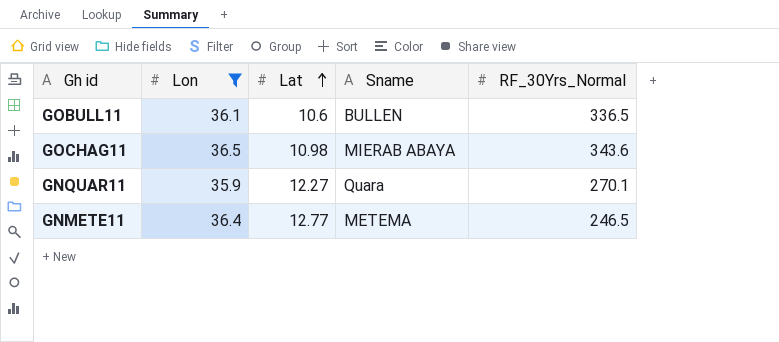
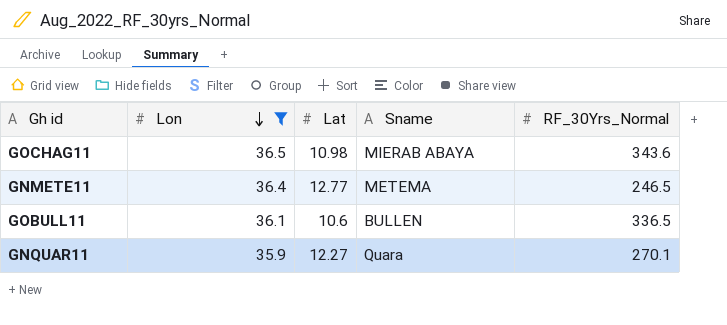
row order: Lat ascending -> Lon descending

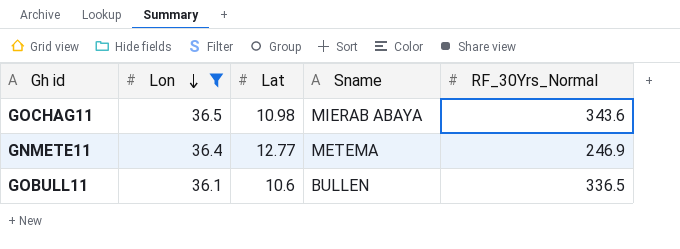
row GNQUAR11: 35.9 | 12.27 | Quara | 270.1 -> none
GNMETE11 | RF_30Yrs_Normal: 246.5 -> 246.9

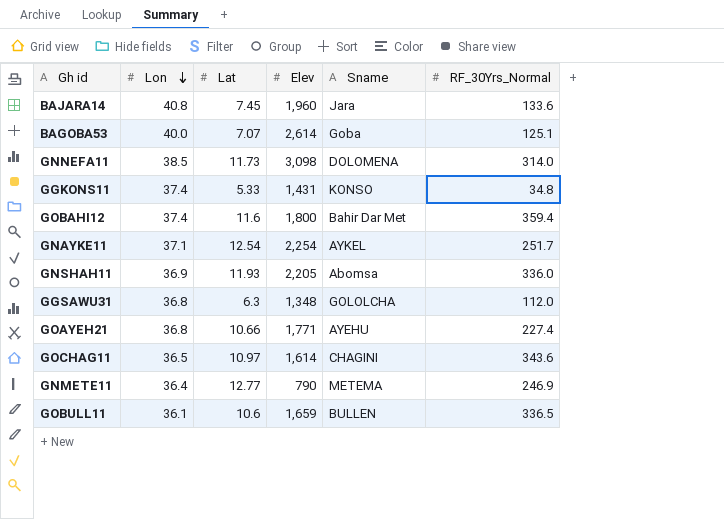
filter: Lon <= 36.5 -> none
column Elev | position: none -> 4
GOCHAG11 | Lat: 10.98 -> 10.97
GOCHAG11 | Sname: MIERAB ABAYA -> CHAGINI

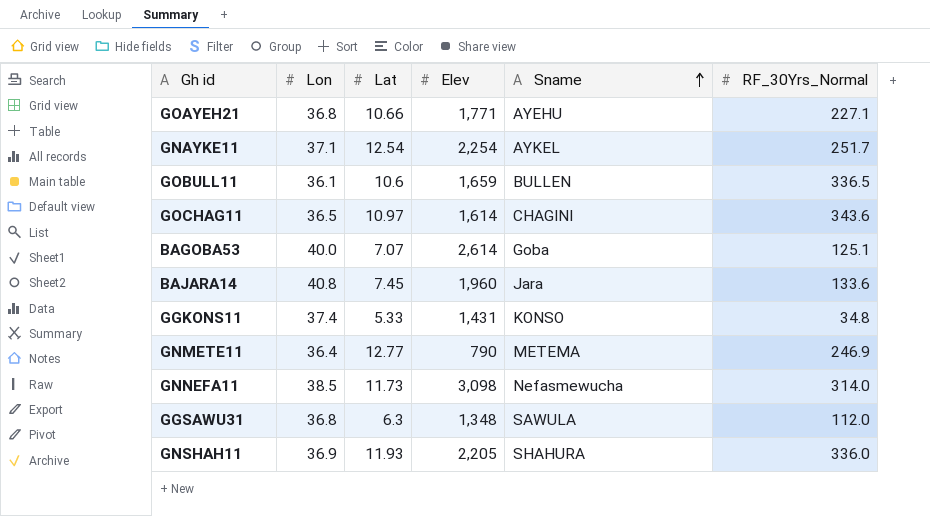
row order: Lon descending -> Sname ascending
row GOBAHI12: 37.4 | 11.6 | 1,800 | Bahir Dar Met | 359.4 -> none
GOAYEH21 | RF_30Yrs_Normal: 227.4 -> 227.1
GNNEFA11 | Sname: DOLOMENA -> Nefasmewucha
GGSAWU31 | Sname: GOLOLCHA -> SAWULA
GNSHAH11 | Sname: Abomsa -> SHAHURA

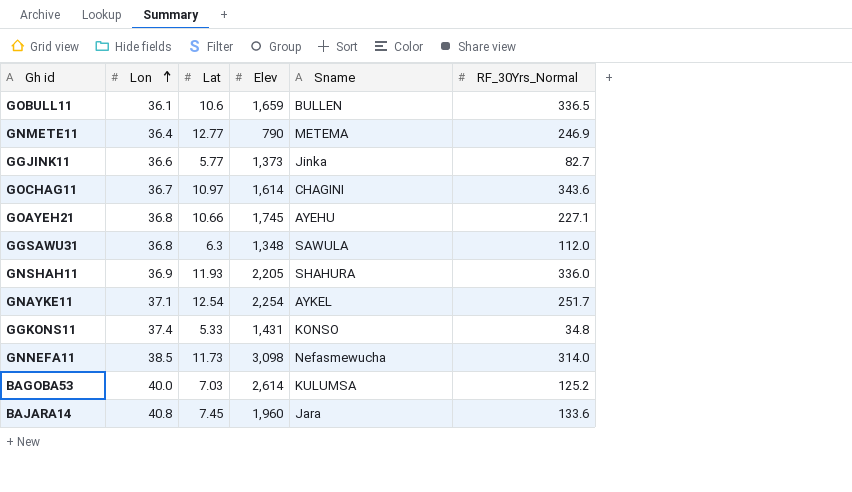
row order: Sname ascending -> Lon ascending
row GGJINK11: none -> 36.6 | 5.77 | 1,373 | Jinka | 82.7
GOCHAG11 | Lon: 36.5 -> 36.7
GOAYEH21 | Elev: 1,771 -> 1,745
BAGOBA53 | Lat: 7.07 -> 7.03
BAGOBA53 | Sname: Goba -> KULUMSA
BAGOBA53 | RF_30Yrs_Normal: 125.1 -> 125.2

